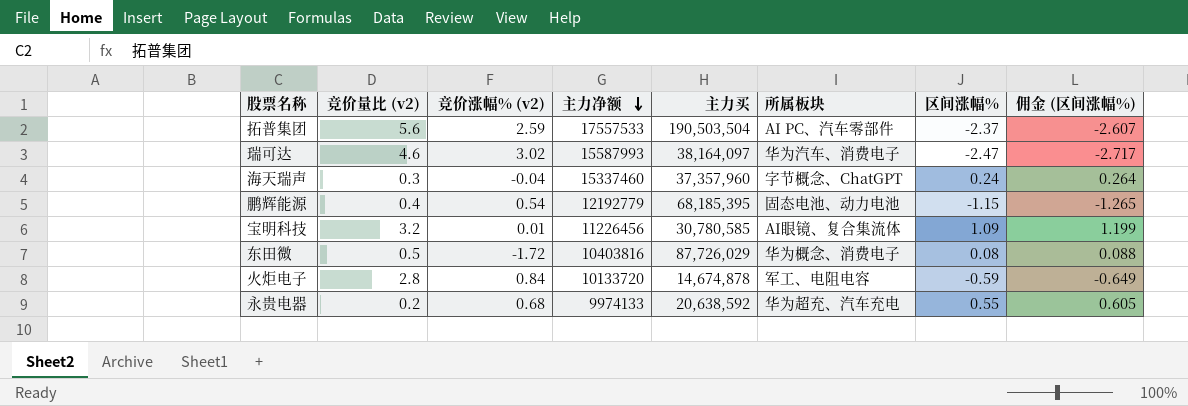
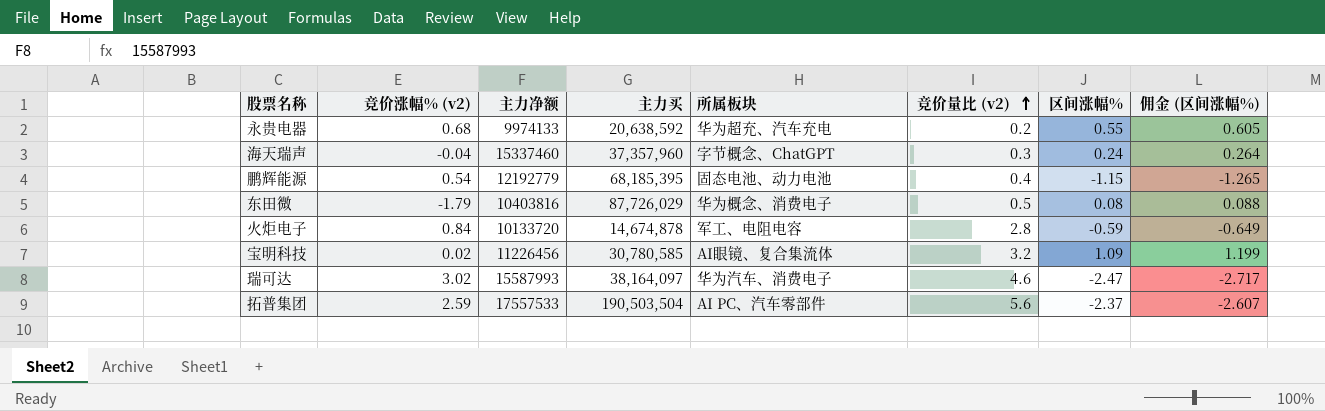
row order: 主力净额 descending -> 竞价量比 (v2) ascending
column 竞价量比 (v2) | position: 2 -> 6
东田微 | 竞价涨幅% (v2): -1.72 -> -1.79
宝明科技 | 竞价涨幅% (v2): 0.01 -> 0.02

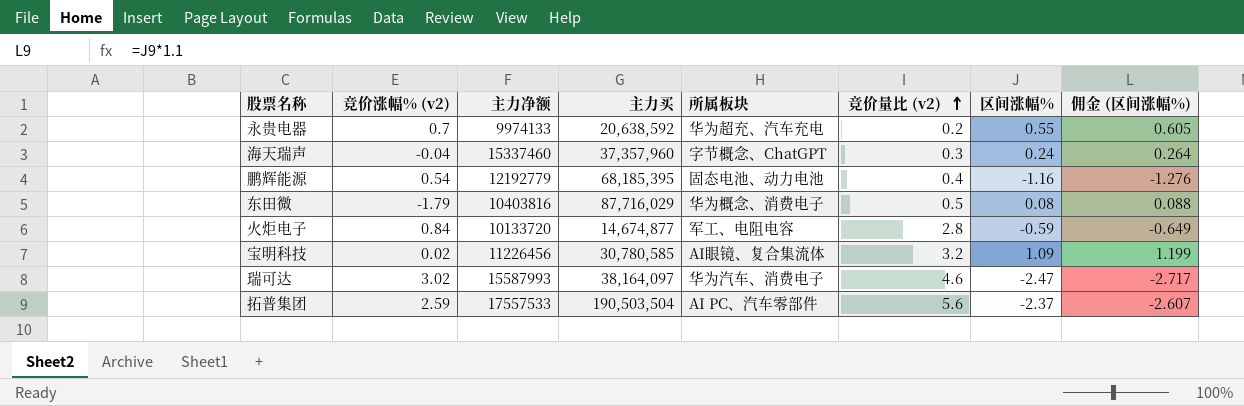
永贵电器 | 竞价涨幅% (v2): 0.68 -> 0.7
鹏辉能源 | 区间涨幅%: -1.15 -> -1.16
鹏辉能源 | 佣金 (区间涨幅%): -1.265 -> -1.276
东田微 | 主力买: 87,726,029 -> 87,716,029
火炬电子 | 主力买: 14,674,878 -> 14,674,877

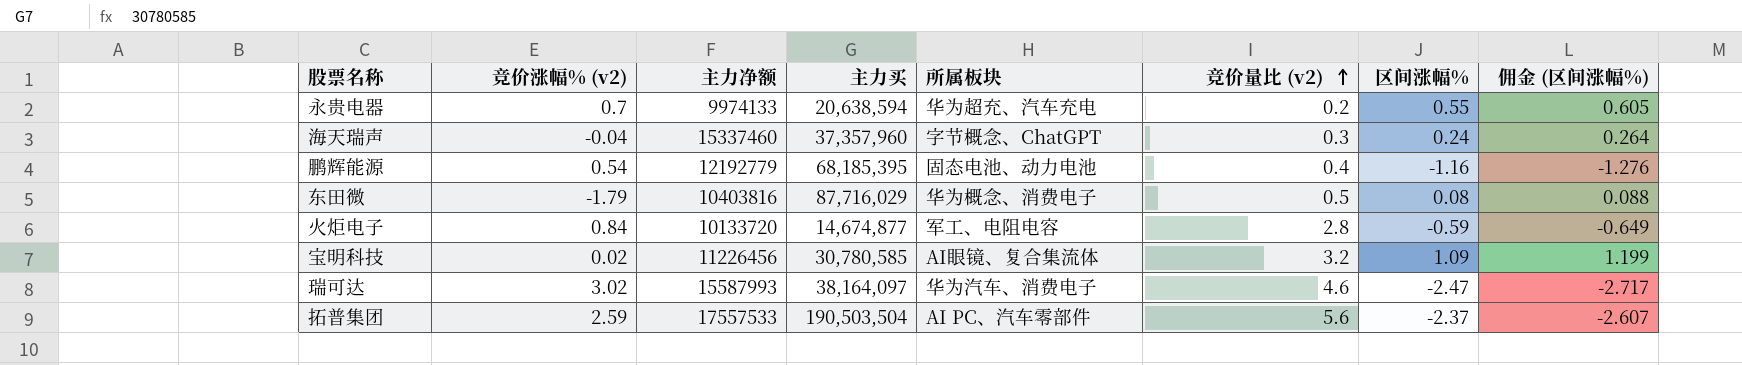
永贵电器 | 主力买: 20,638,592 -> 20,638,594

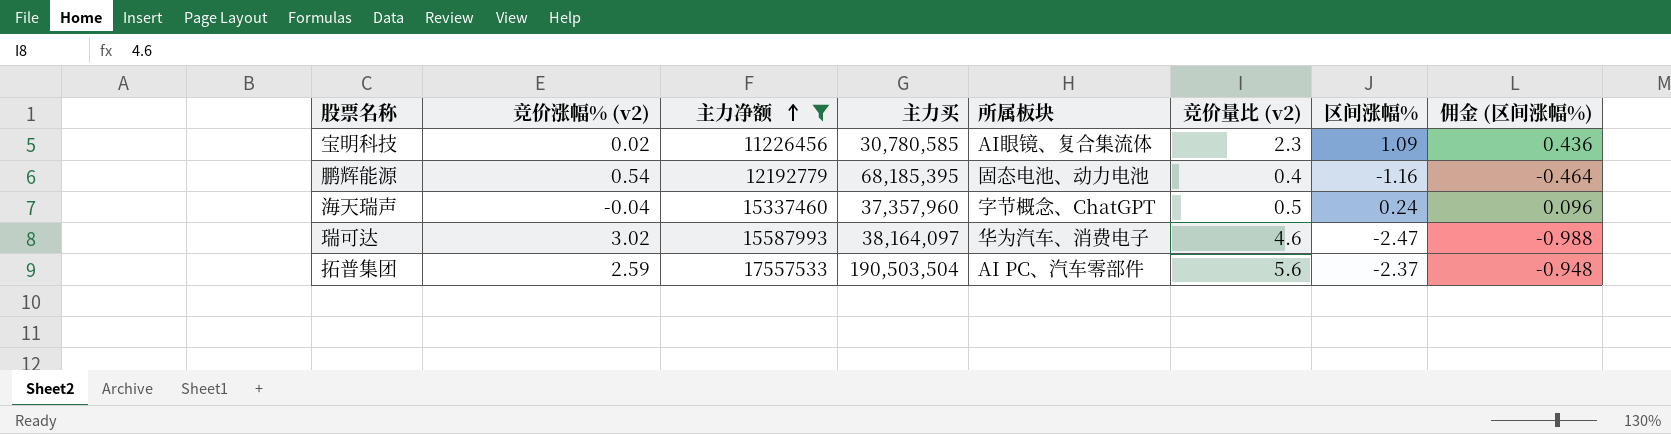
filter: none -> 主力净额 >= 11226456
row order: 竞价量比 (v2) ascending -> 主力净额 ascending
column 佣金 (区间涨幅%) | formula: [区间涨幅%] * 1.1 -> [区间涨幅%] * 0.4
宝明科技 | 竞价量比 (v2): 3.2 -> 2.3
海天瑞声 | 竞价量比 (v2): 0.3 -> 0.5

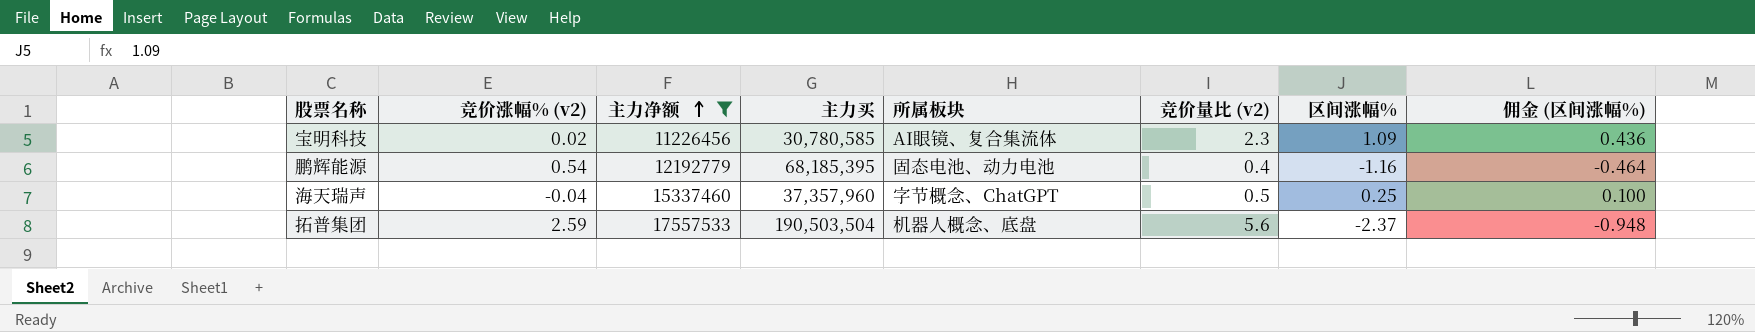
row 瑞可达: 3.02 | 15587993 | 38,164,097 | 华为汽车、消费电子 | 4.6 | -2.47 | -0.988 -> none
海天瑞声 | 区间涨幅%: 0.24 -> 0.25
海天瑞声 | 佣金 (区间涨幅%): 0.096 -> 0.100
拓普集团 | 所属板块: AI PC、汽车零部件 -> 机器人概念、底盘

